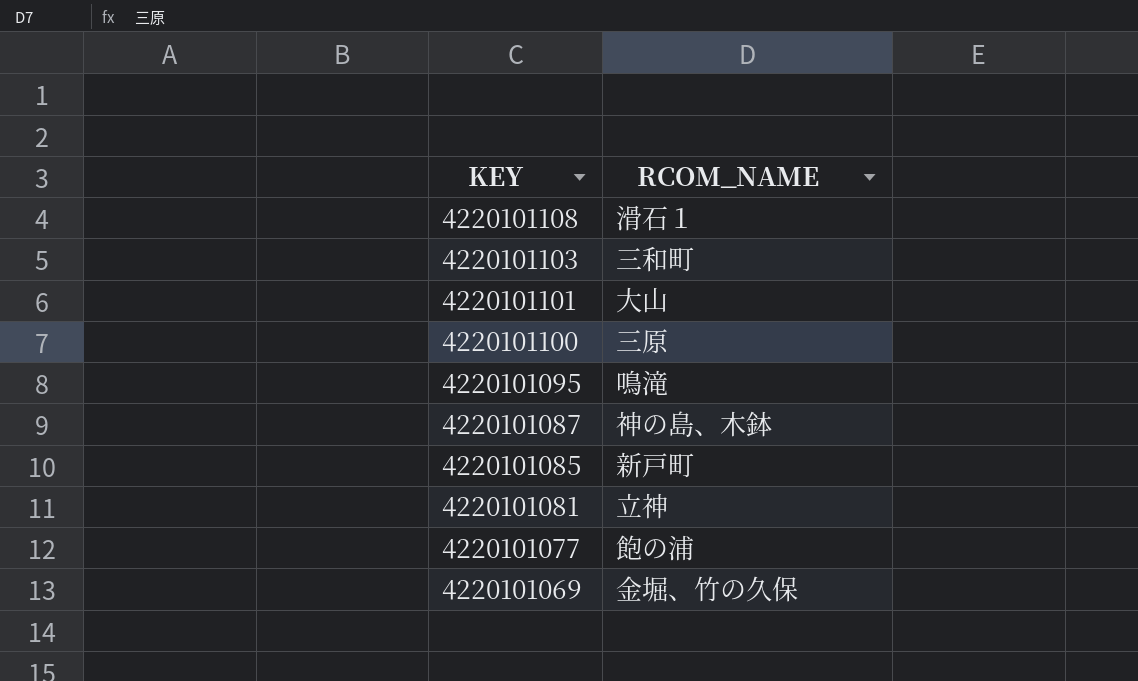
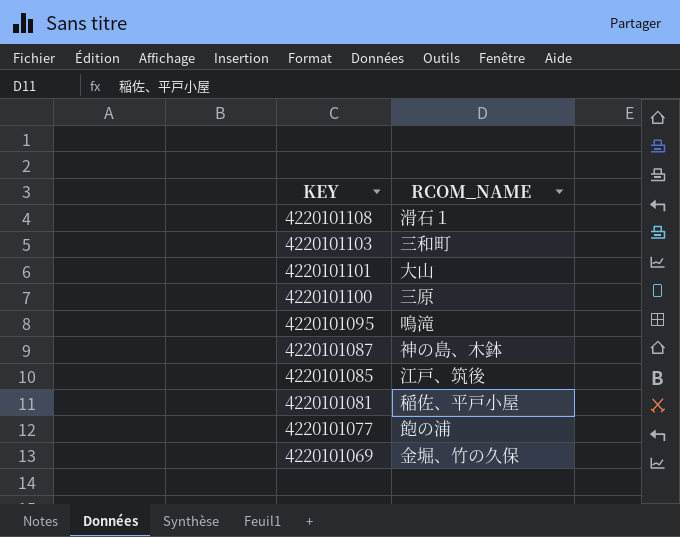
4220101085 | RCOM_NAME: 新戸町 -> 江戸、筑後
4220101081 | RCOM_NAME: 立神 -> 稲佐、平戸小屋

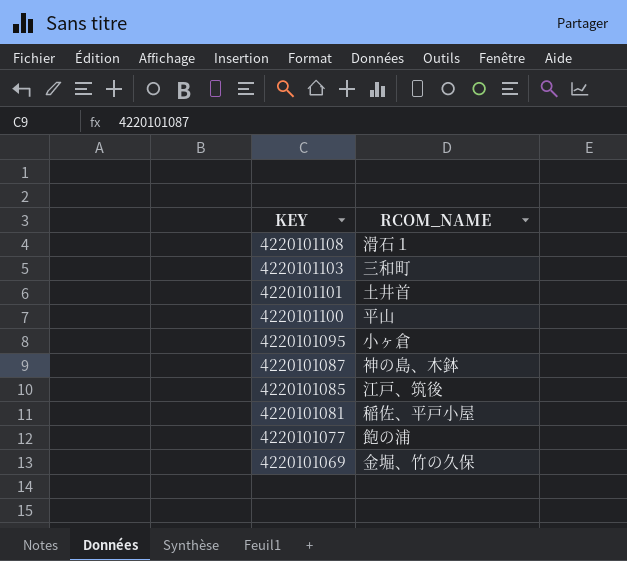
4220101101 | RCOM_NAME: 大山 -> 土井首
4220101100 | RCOM_NAME: 三原 -> 平山
4220101095 | RCOM_NAME: 鳴滝 -> 小ヶ倉

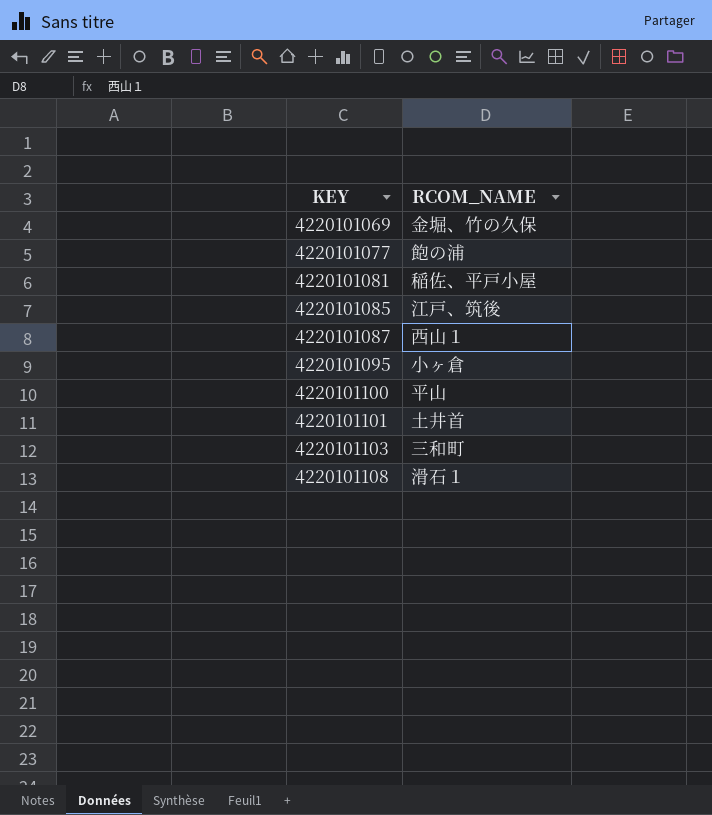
row order: KEY descending -> KEY ascending
4220101087 | RCOM_NAME: 神の島、木鉢 -> 西山１

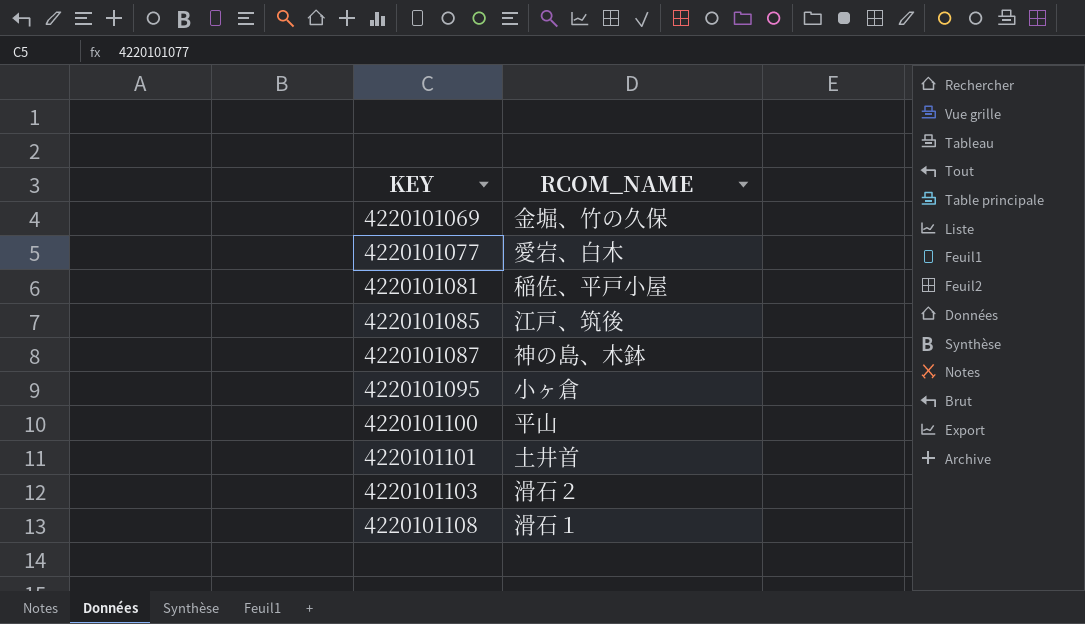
4220101077 | RCOM_NAME: 飽の浦 -> 愛宕、白木
4220101087 | RCOM_NAME: 西山１ -> 神の島、木鉢
4220101103 | RCOM_NAME: 三和町 -> 滑石２

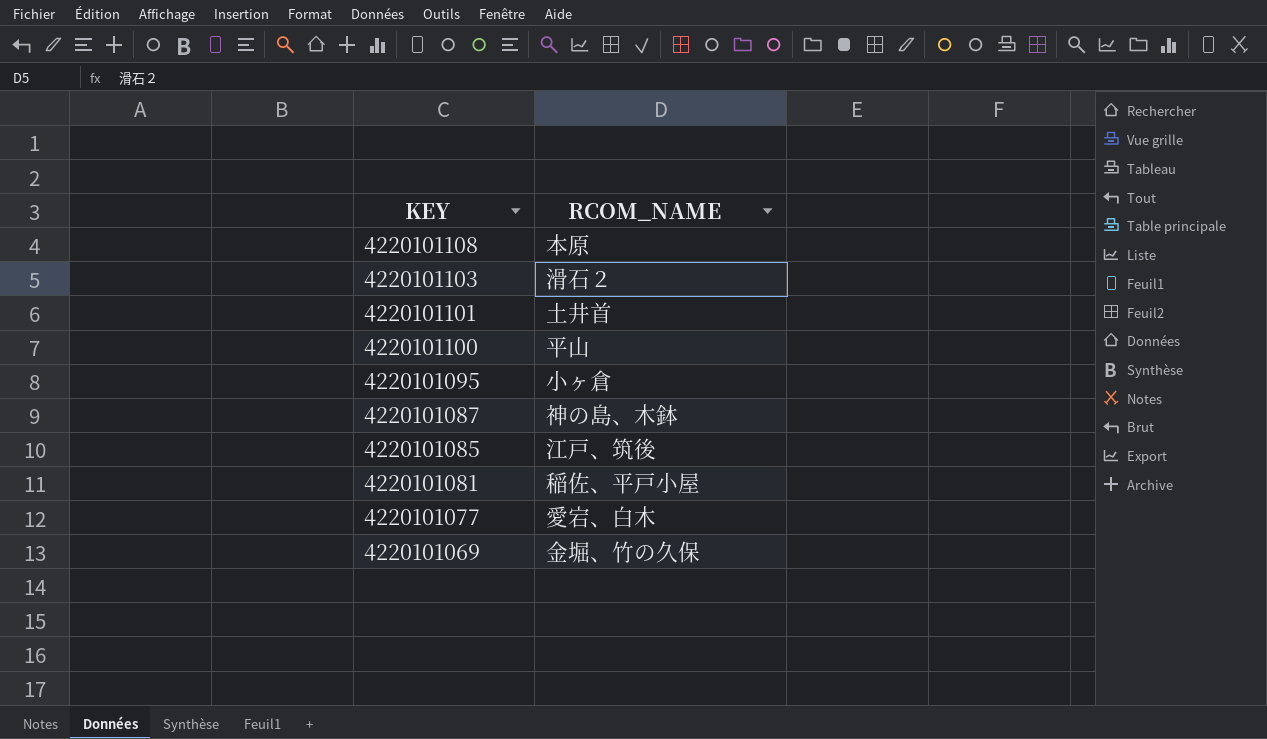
row order: KEY ascending -> KEY descending
4220101108 | RCOM_NAME: 滑石１ -> 本原

